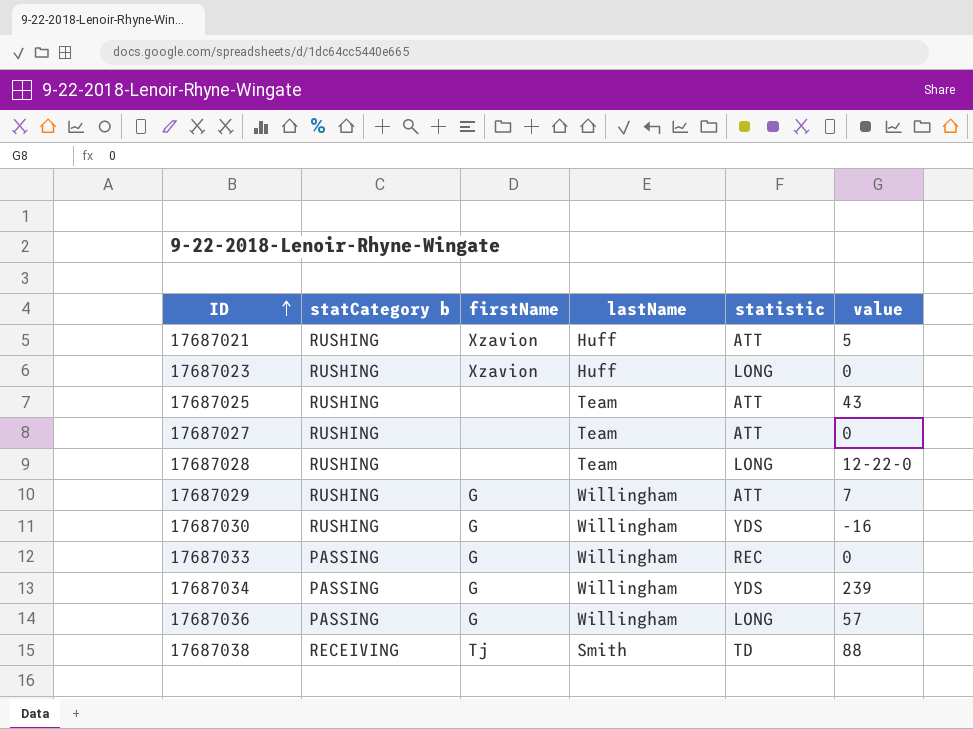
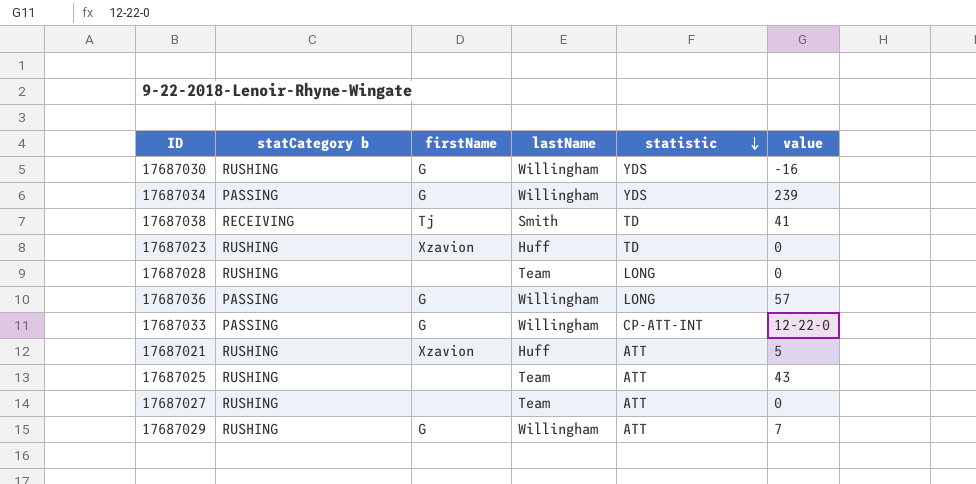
row order: ID ascending -> statistic descending
17687038 | value: 88 -> 41
17687023 | statistic: LONG -> TD
17687028 | value: 12-22-0 -> 0
17687033 | statistic: REC -> CP-ATT-INT
17687033 | value: 0 -> 12-22-0

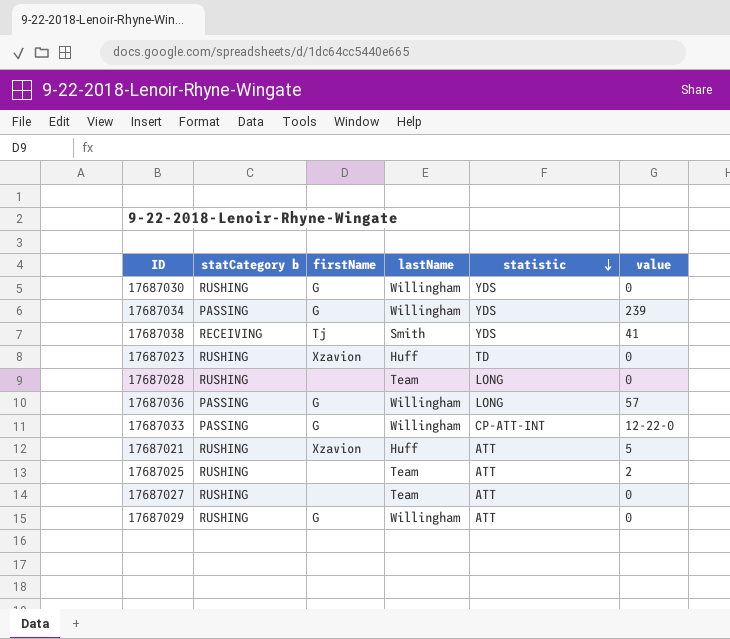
17687030 | value: -16 -> 0
17687038 | statistic: TD -> YDS
17687025 | value: 43 -> 2
17687029 | value: 7 -> 0

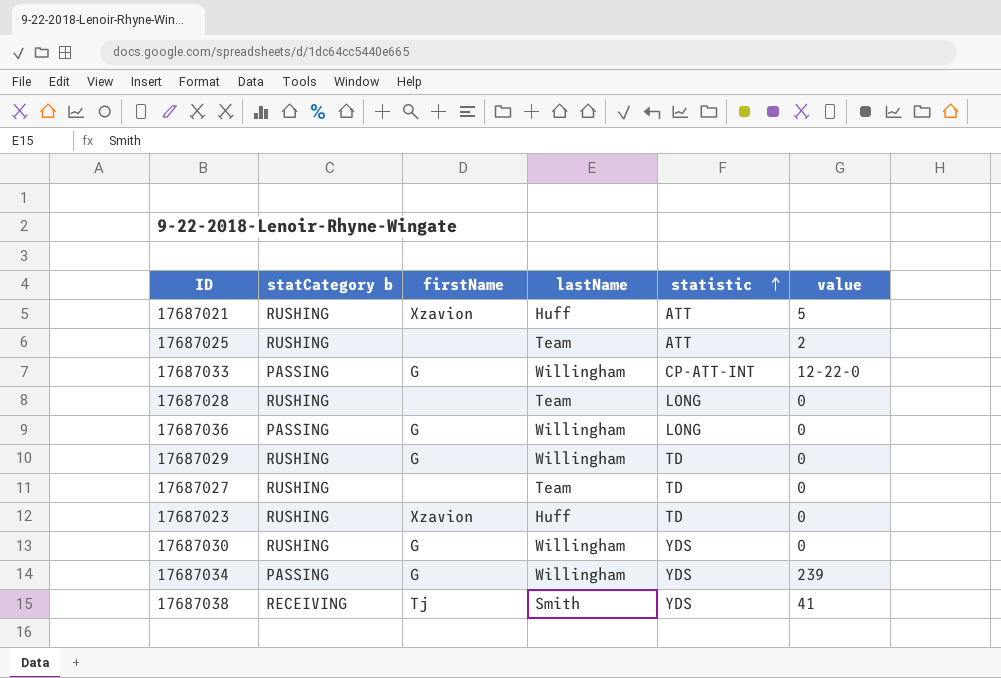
row order: statistic descending -> statistic ascending
17687036 | value: 57 -> 0
17687029 | statistic: ATT -> TD
17687027 | statistic: ATT -> TD

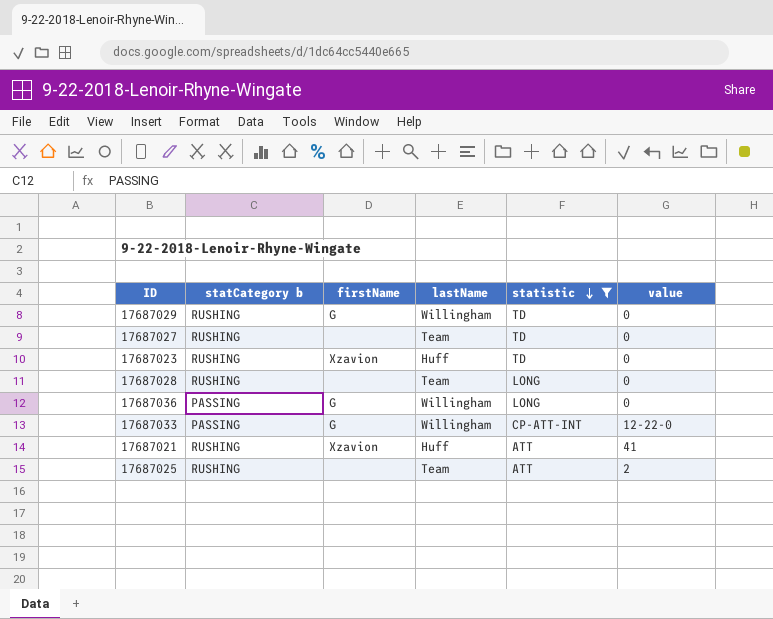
filter: none -> statistic != YDS
row order: statistic ascending -> statistic descending
17687021 | value: 5 -> 41

